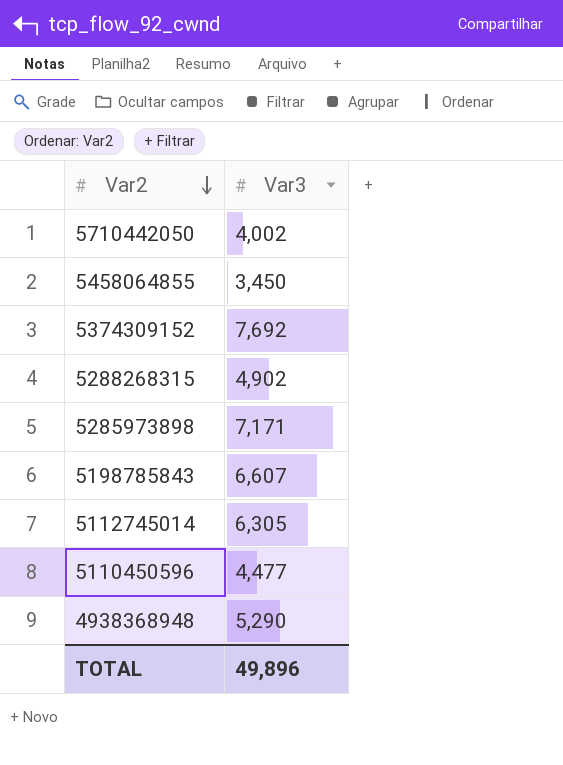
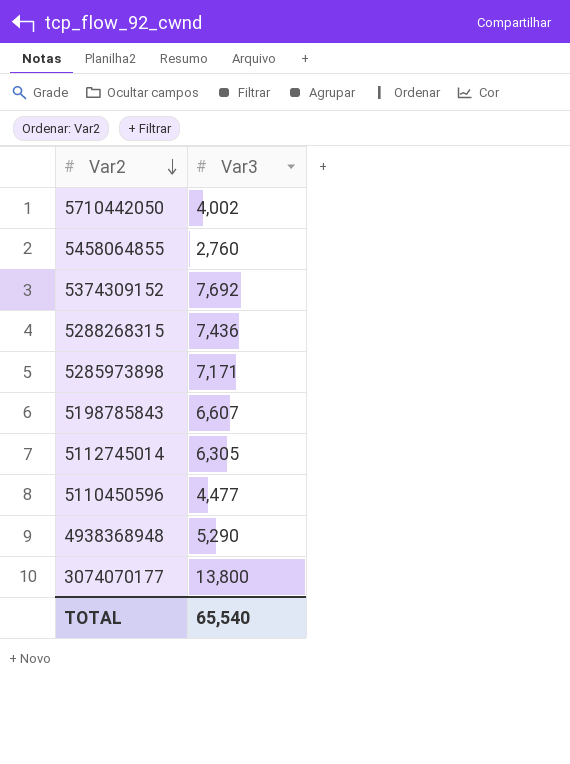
5458064855 | Var3: 3,450 -> 2,760
5288268315 | Var3: 4,902 -> 7,436
row 3074070177: none -> 13,800
TOTAL | Var3: 49,896 -> 65,540

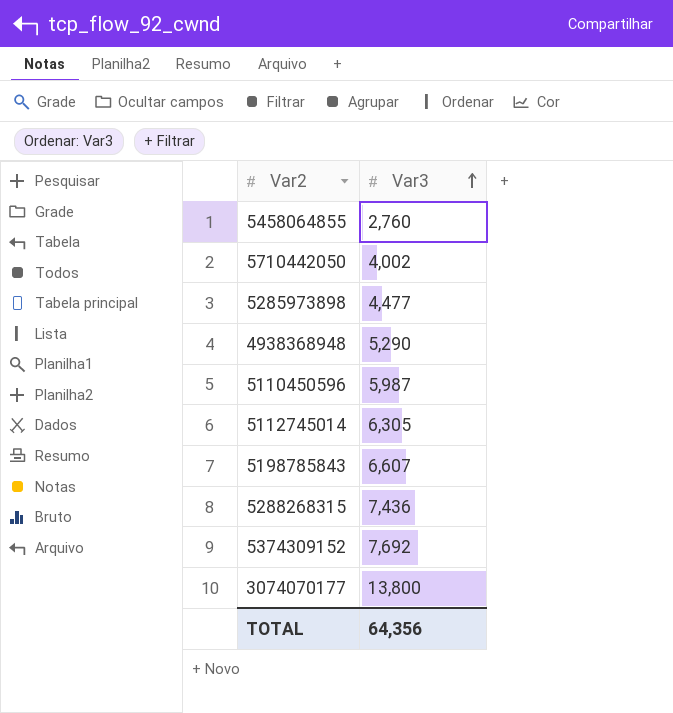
row order: Var2 descending -> Var3 ascending
5285973898 | Var3: 7,171 -> 4,477
5110450596 | Var3: 4,477 -> 5,987
TOTAL | Var3: 65,540 -> 64,356

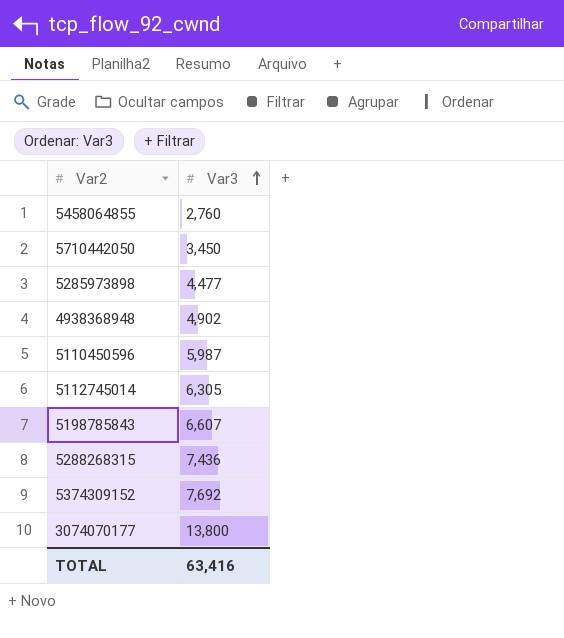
5710442050 | Var3: 4,002 -> 3,450
4938368948 | Var3: 5,290 -> 4,902
TOTAL | Var3: 64,356 -> 63,416

